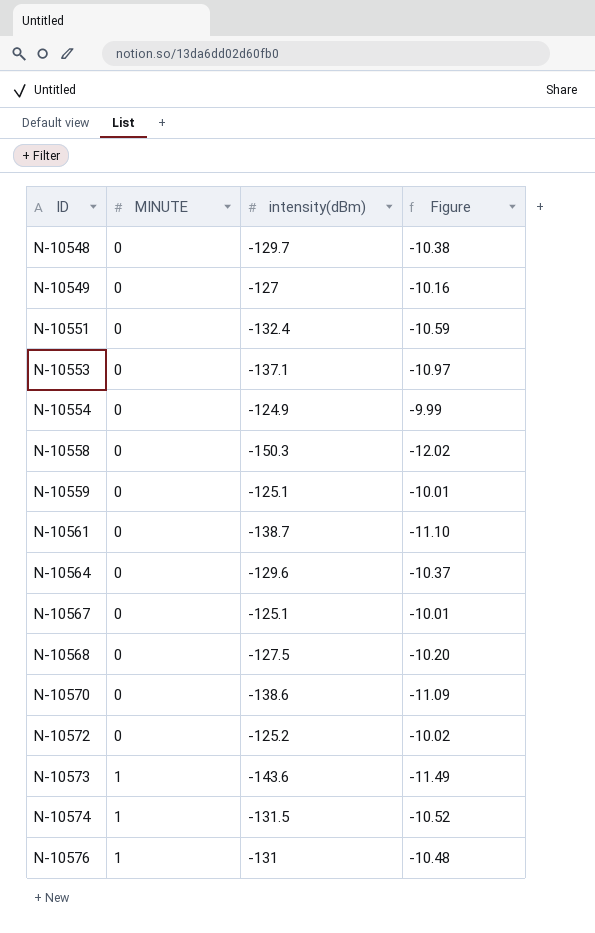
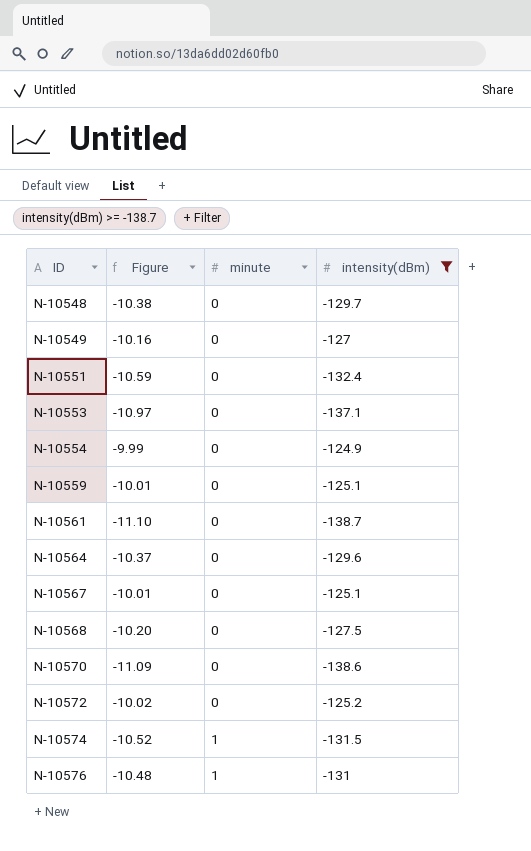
filter: none -> intensity(dBm) >= -138.7
column Figure | position: 4 -> 2
column name: MINUTE -> minute

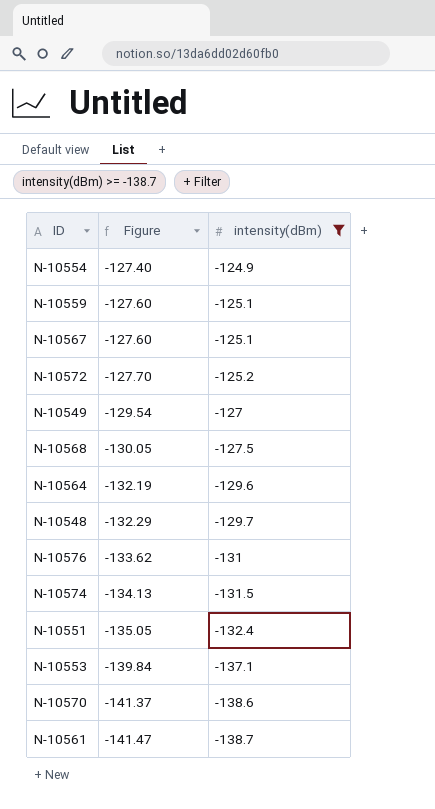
row order: ID ascending -> Figure descending
column minute | position: 3 -> none
column Figure | formula: [intensity(dBm)] * 0.08 -> [intensity(dBm)] * 1.02

